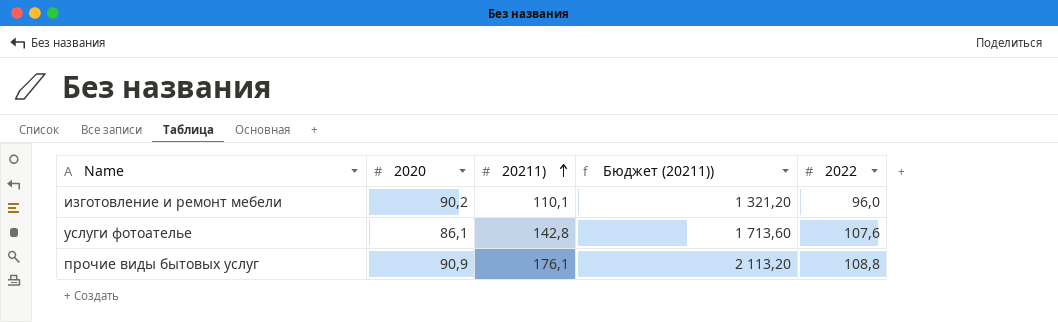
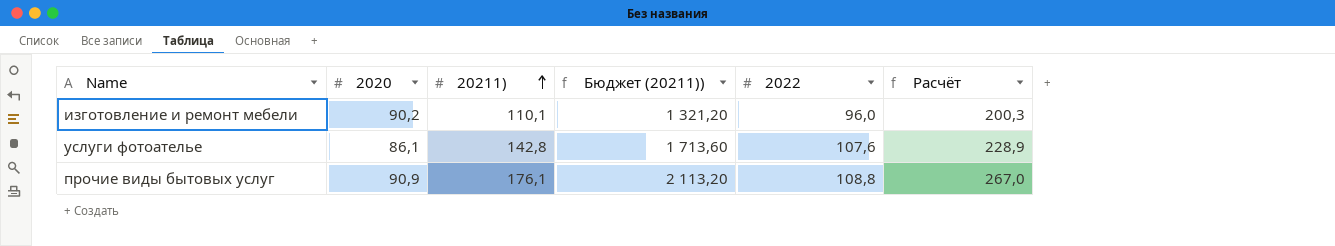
column Расчёт | formula: none -> [2020] + [20211)]

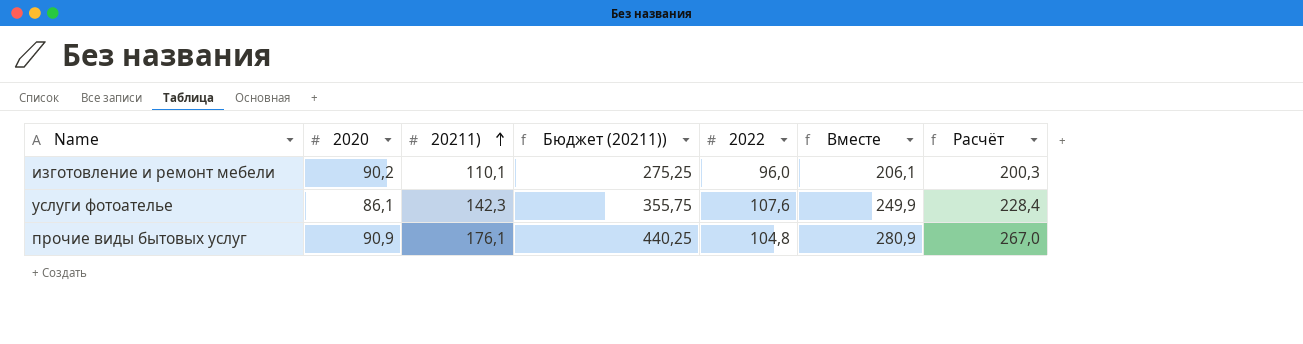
column Бюджет (20211)) | formula: [20211)] * 12 -> [20211)] * 2,5
column Вместе | formula: none -> [20211)] + [2022]
услуги фотоателье | 20211): 142,8 -> 142,3
услуги фотоателье | Расчёт: 228,9 -> 228,4
прочие виды бытовых услуг | 2022: 108,8 -> 104,8

